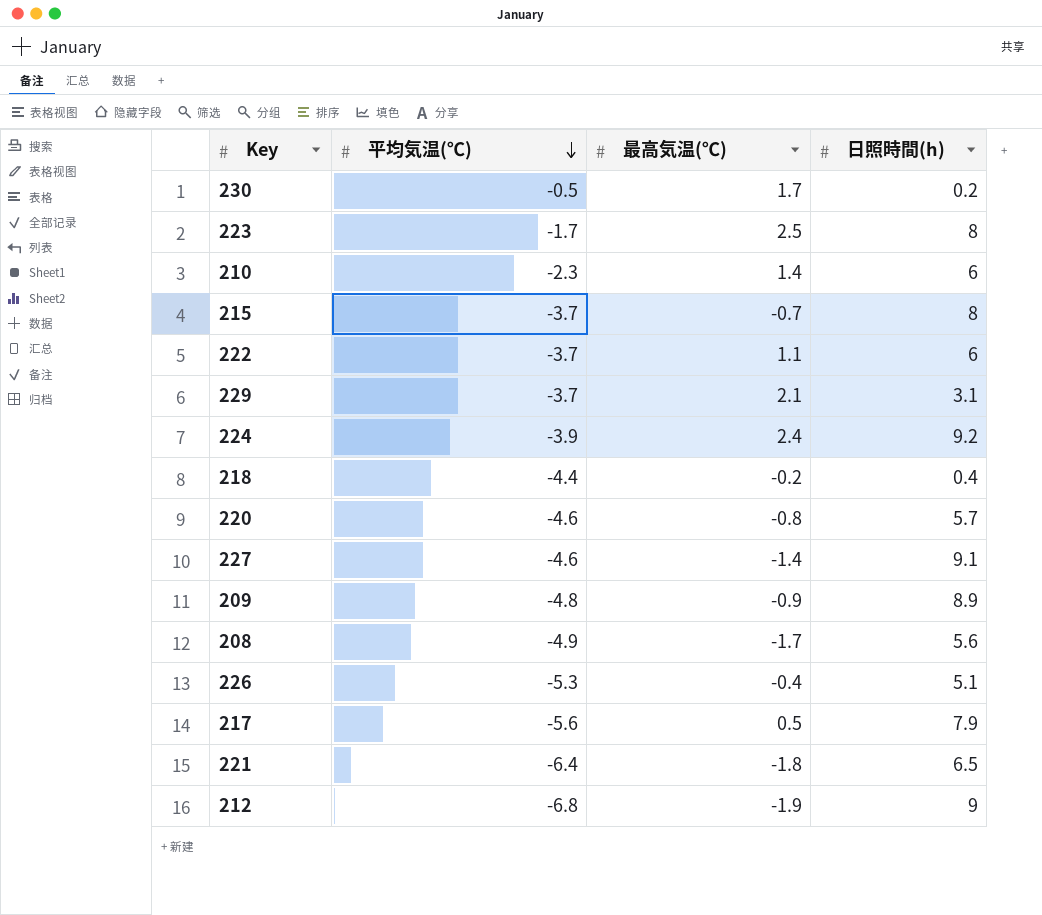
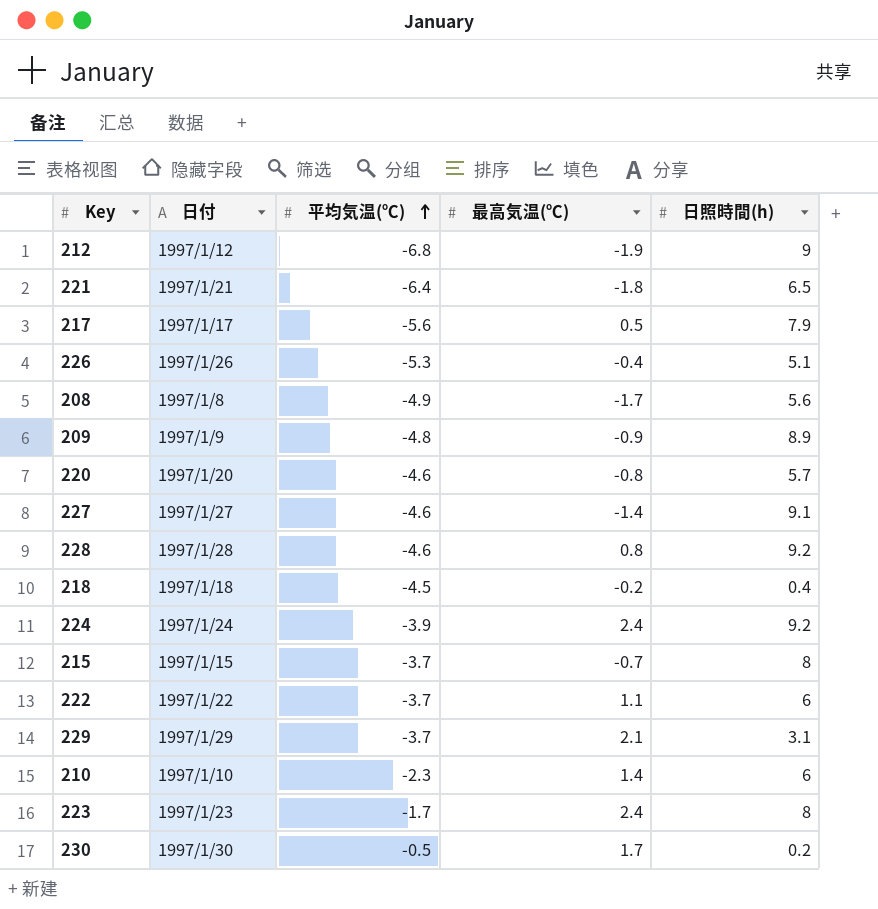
row order: 平均気温(℃) descending -> 平均気温(℃) ascending
column 日付 | position: none -> 2
row 228: none -> 1997/1/28 | -4.6 | 0.8 | 9.2
218 | 平均気温(℃): -4.4 -> -4.5
223 | 最高気温(℃): 2.5 -> 2.4

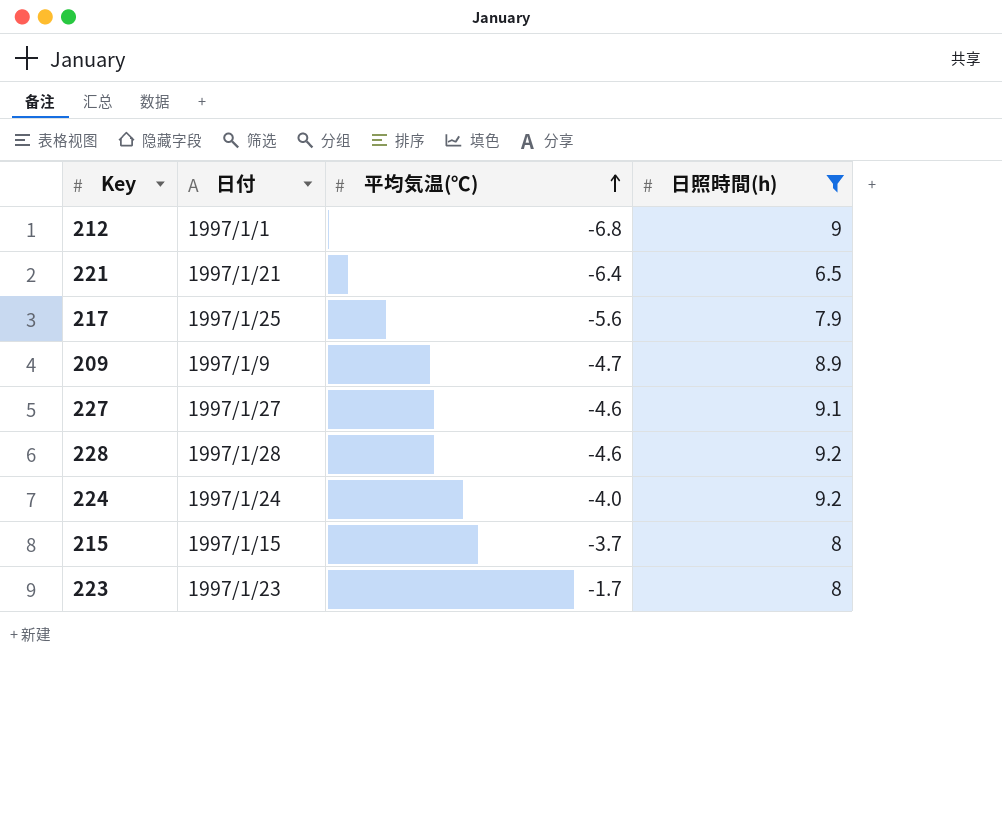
filter: none -> 日照時間(h) >= 6.5
column 最高気温(℃) | position: 4 -> none
212 | 日付: 1997/1/12 -> 1997/1/1
217 | 日付: 1997/1/17 -> 1997/1/25
209 | 平均気温(℃): -4.8 -> -4.7
224 | 平均気温(℃): -3.9 -> -4.0

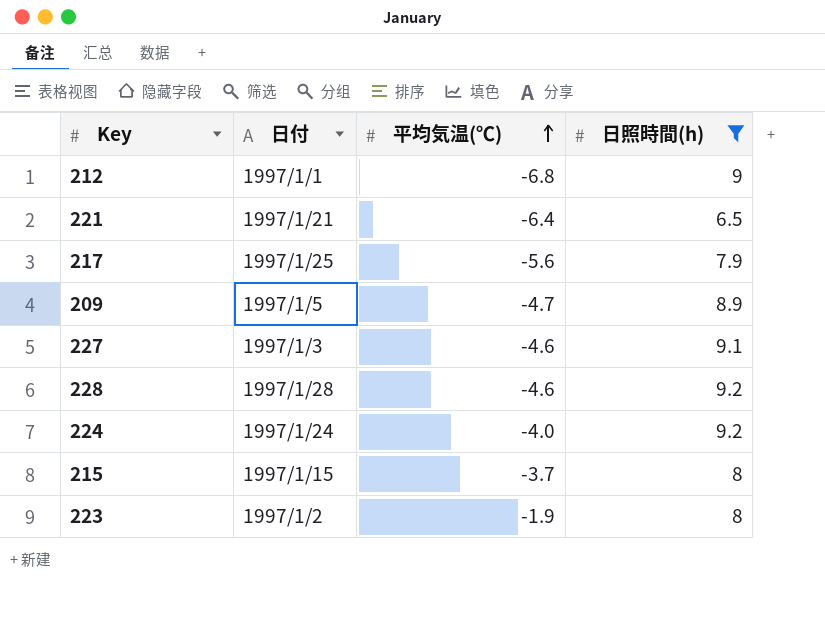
209 | 日付: 1997/1/9 -> 1997/1/5
227 | 日付: 1997/1/27 -> 1997/1/3
223 | 日付: 1997/1/23 -> 1997/1/2
223 | 平均気温(℃): -1.7 -> -1.9

